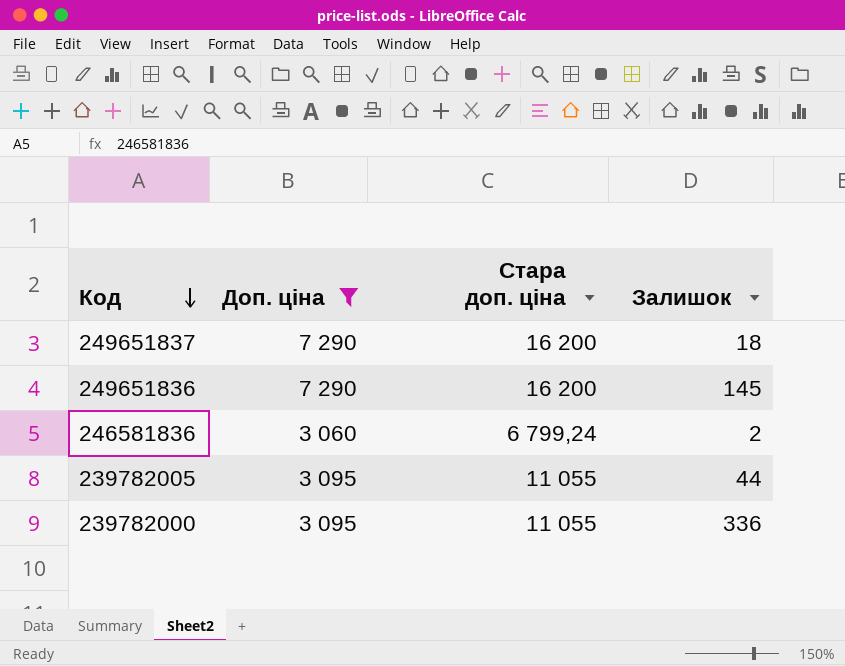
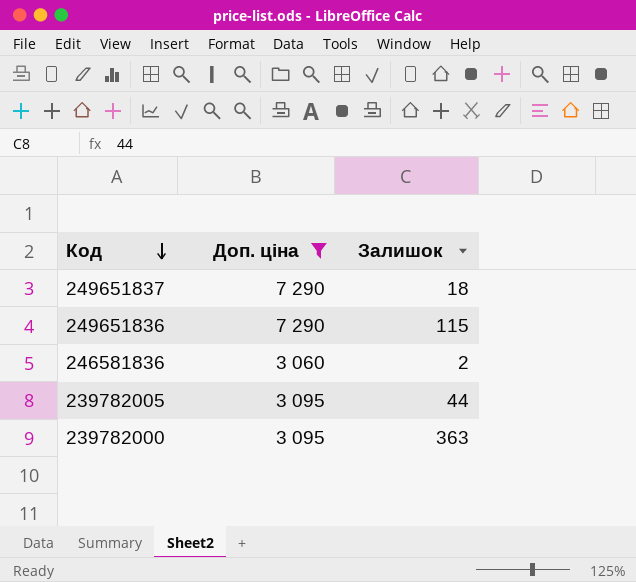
column Стара доп. ціна | position: 3 -> none
249651836 | Залишок: 145 -> 115
239782000 | Залишок: 336 -> 363

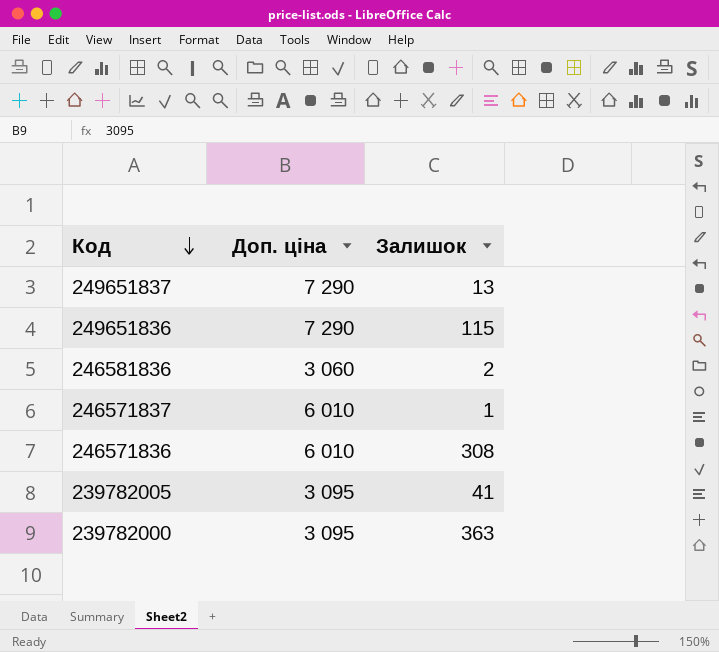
filter: Доп. ціна != 6 010 -> none
249651837 | Залишок: 18 -> 13
239782005 | Залишок: 44 -> 41

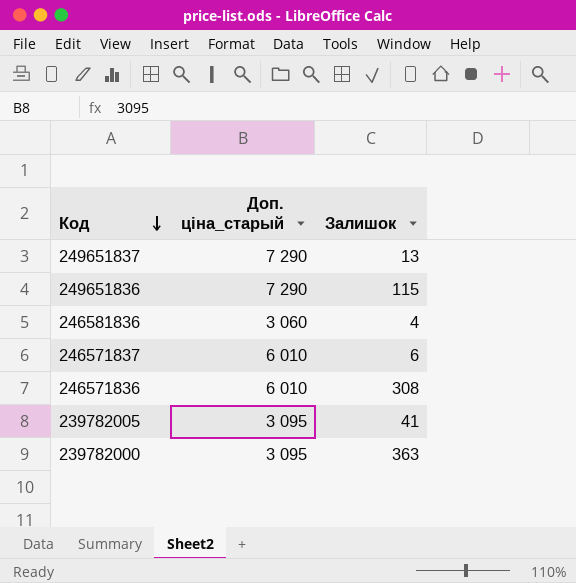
column name: Доп. ціна -> Доп. ціна_старый
246581836 | Залишок: 2 -> 4
246571837 | Залишок: 1 -> 6

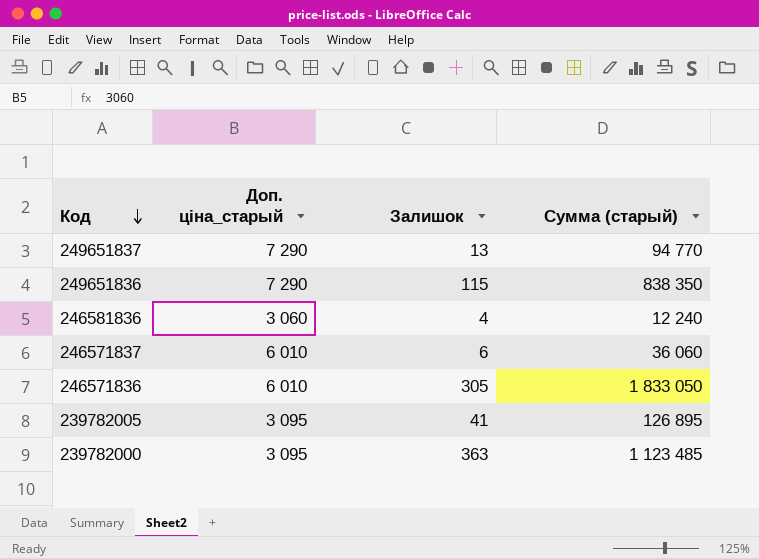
column Сумма (старый) | formula: none -> [Доп. ціна_старый] * [Залишок]
246571836 | Залишок: 308 -> 305

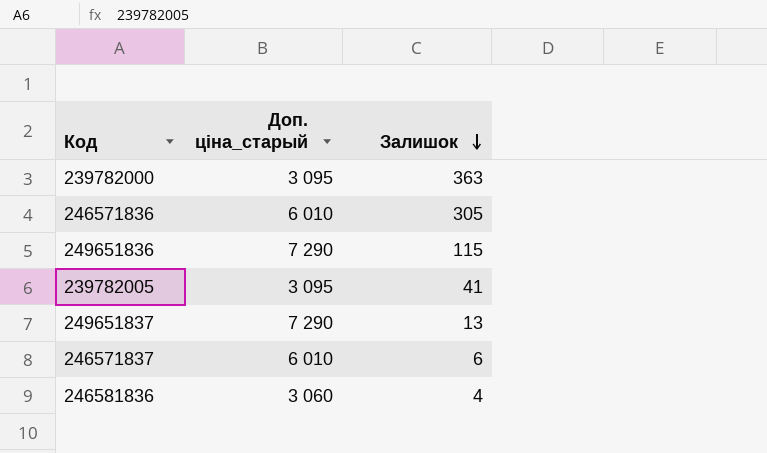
row order: Код descending -> Залишок descending
column Сумма (старый) | formula: [Доп. ціна_старый] * [Залишок] -> none

